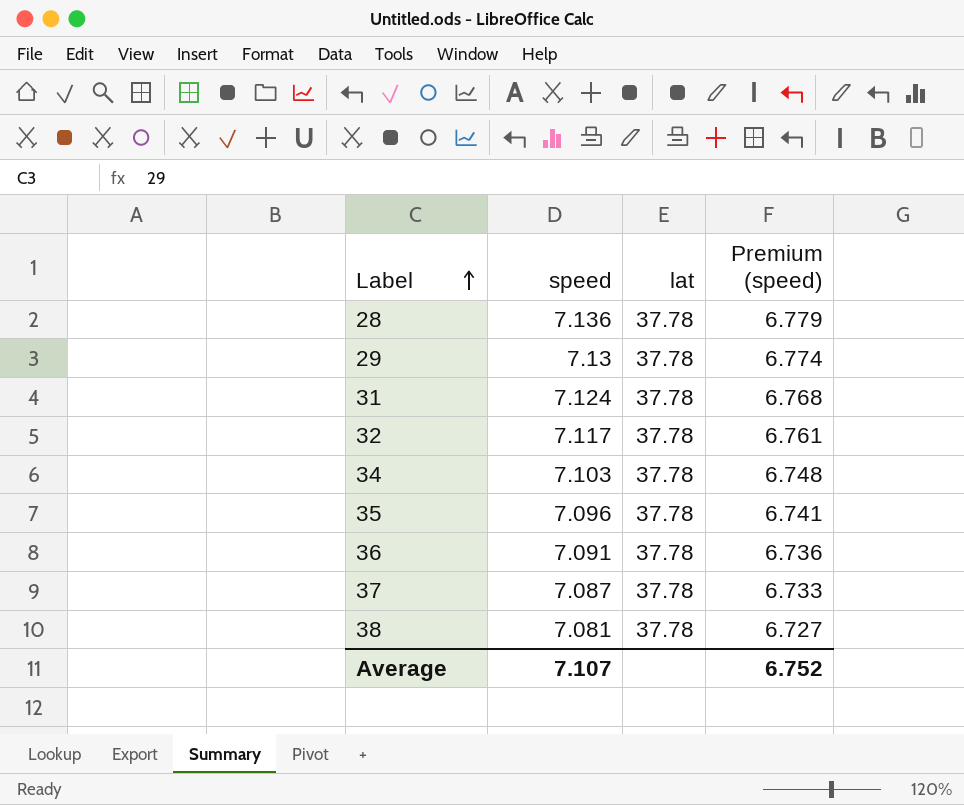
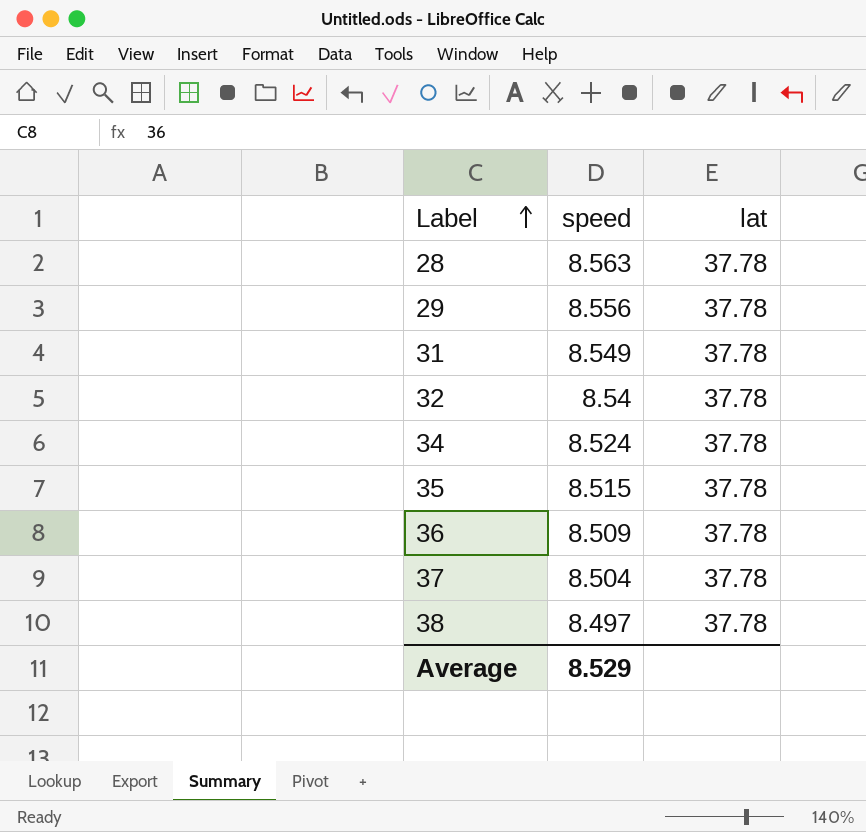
column Premium (speed) | formula: [speed] * 0.95 -> none
28 | speed: 7.136 -> 8.563
29 | speed: 7.13 -> 8.556
31 | speed: 7.124 -> 8.549
32 | speed: 7.117 -> 8.54
34 | speed: 7.103 -> 8.524
35 | speed: 7.096 -> 8.515
36 | speed: 7.091 -> 8.509
37 | speed: 7.087 -> 8.504
38 | speed: 7.081 -> 8.497
Average | speed: 7.107 -> 8.529

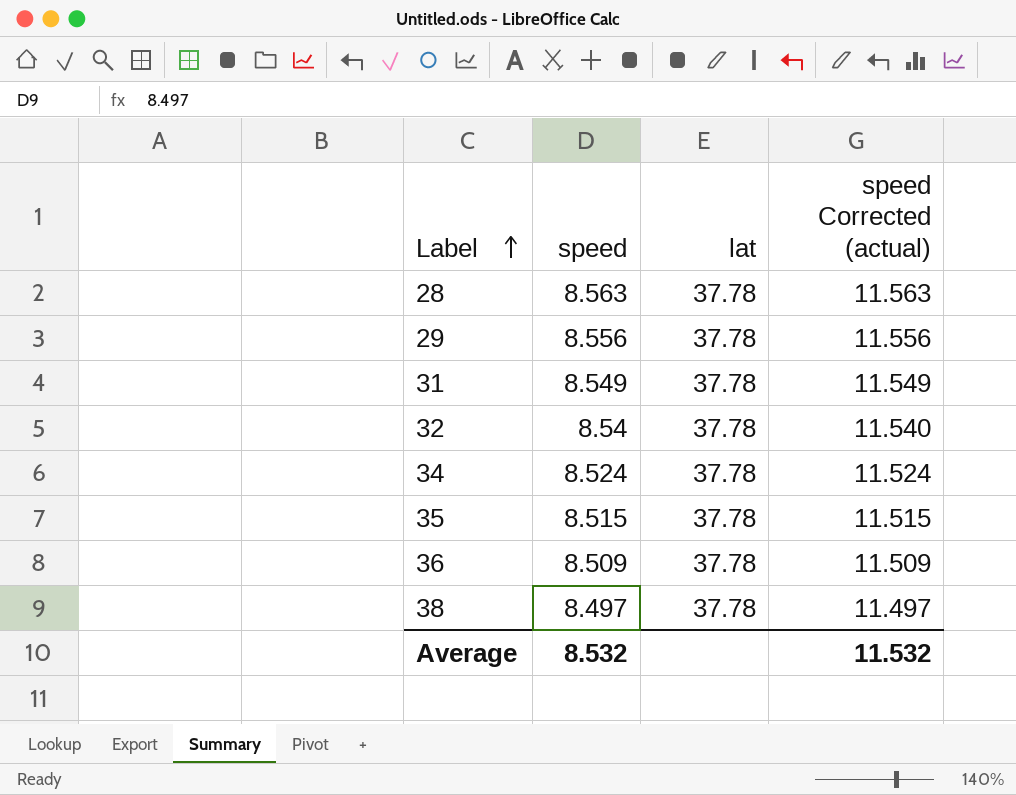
column speed Corrected (actual) | formula: none -> [speed] + 3
row 37: 8.504 | 37.78 -> none
Average | speed: 8.529 -> 8.532

